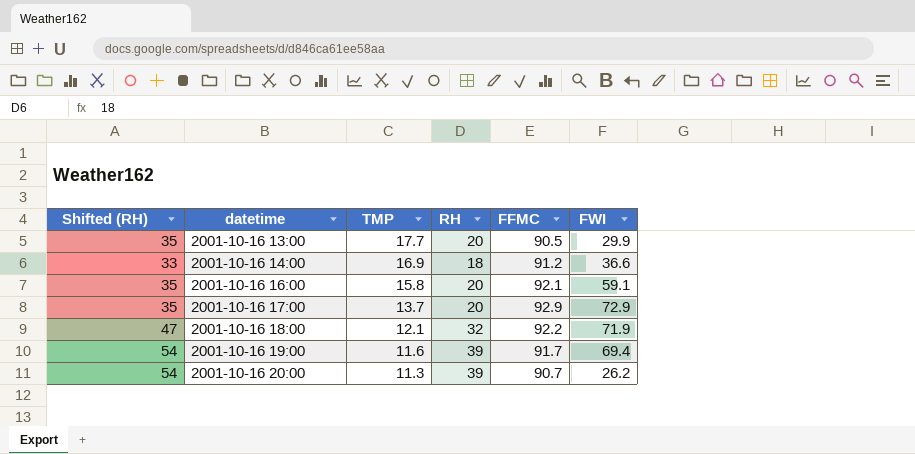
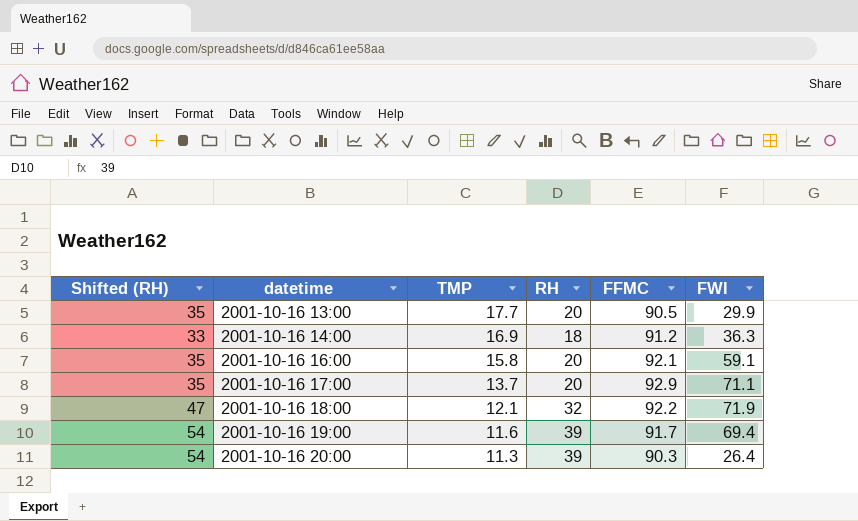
2001-10-16 14:00 | FWI: 36.6 -> 36.3
2001-10-16 17:00 | FWI: 72.9 -> 71.1
2001-10-16 20:00 | FFMC: 90.7 -> 90.3
2001-10-16 20:00 | FWI: 26.2 -> 26.4

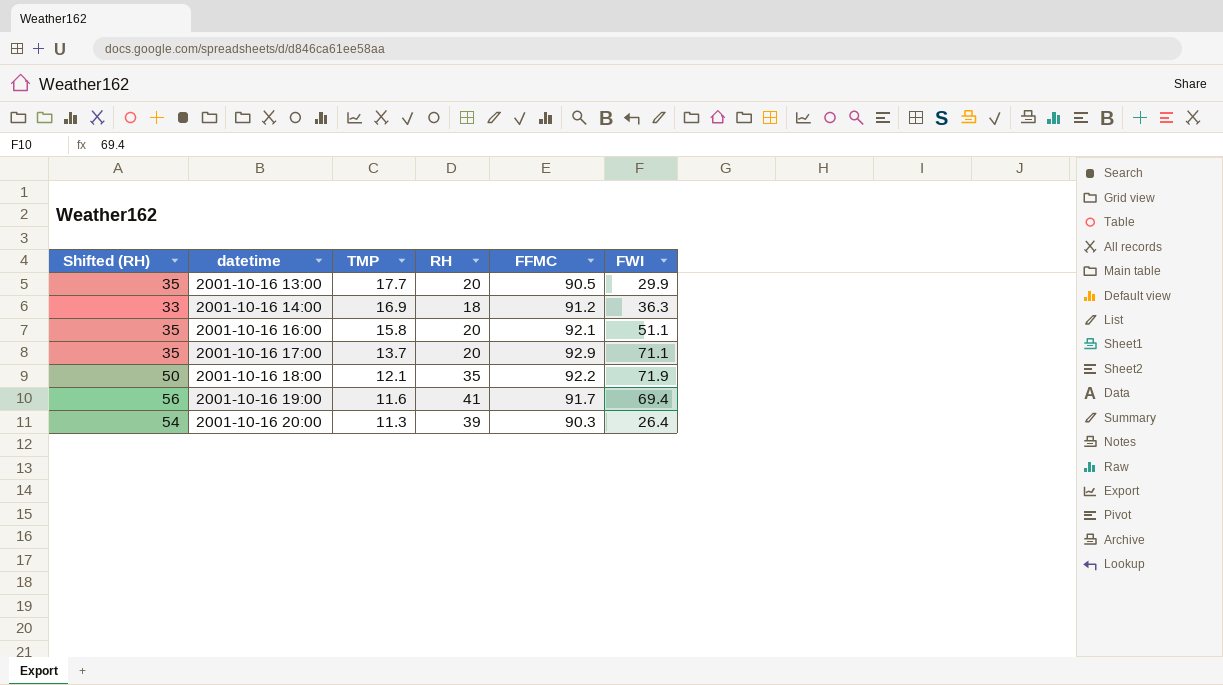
2001-10-16 16:00 | FWI: 59.1 -> 51.1
2001-10-16 18:00 | Shifted (RH): 47 -> 50
2001-10-16 18:00 | RH: 32 -> 35
2001-10-16 19:00 | Shifted (RH): 54 -> 56
2001-10-16 19:00 | RH: 39 -> 41

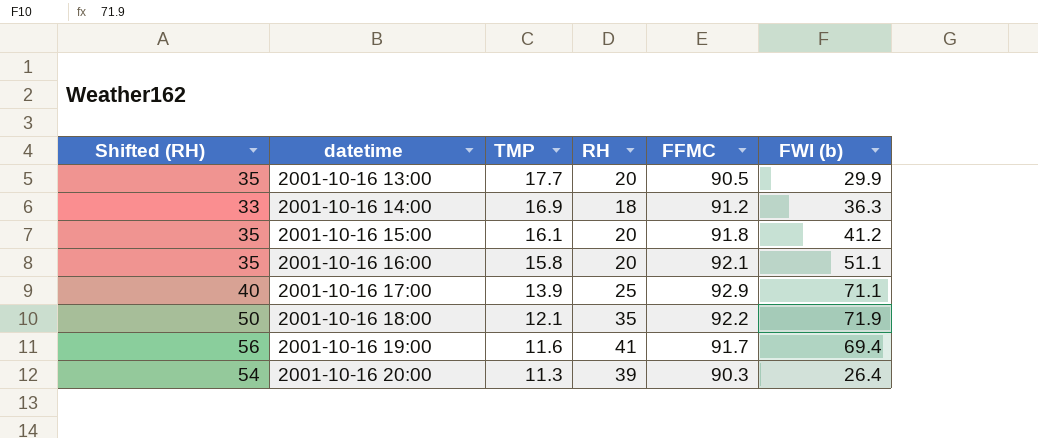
column name: FWI -> FWI (b)
row 2001-10-16 15:00: none -> 35 | 16.1 | 20 | 91.8 | 41.2
2001-10-16 17:00 | Shifted (RH): 35 -> 40
2001-10-16 17:00 | TMP: 13.7 -> 13.9
2001-10-16 17:00 | RH: 20 -> 25

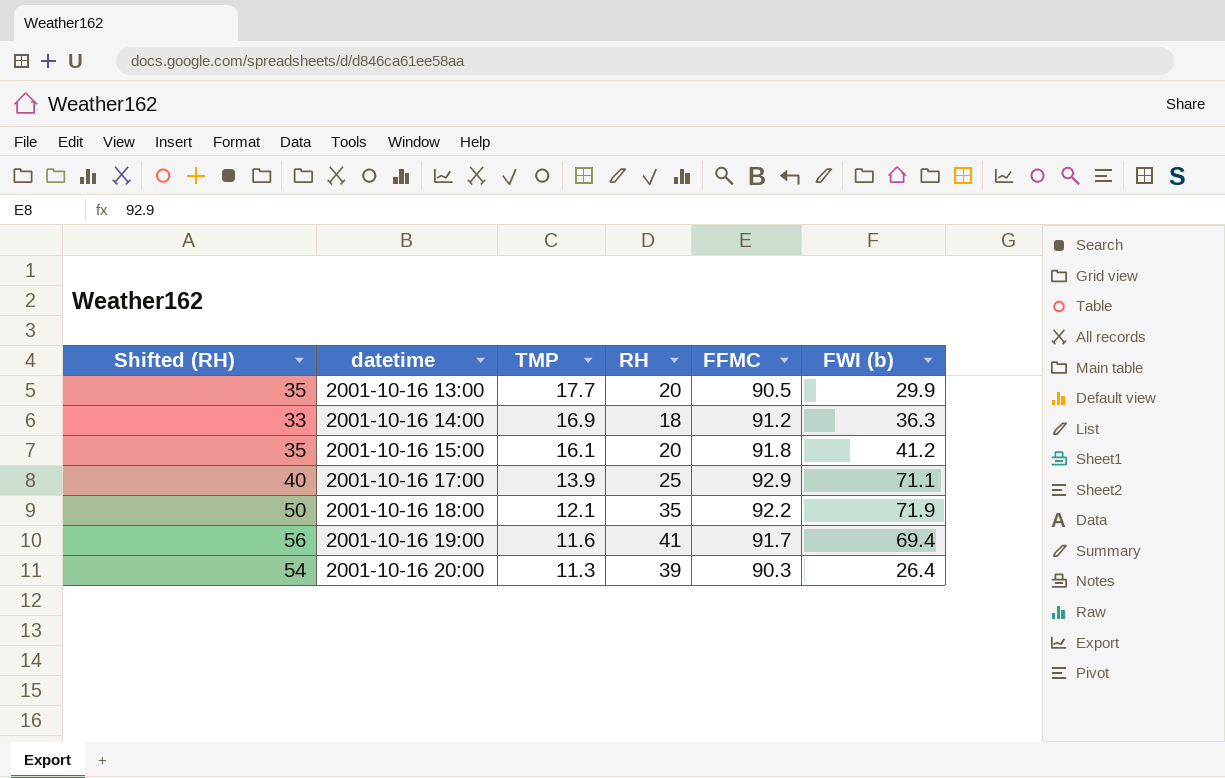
row 2001-10-16 16:00: 35 | 15.8 | 20 | 92.1 | 51.1 -> none

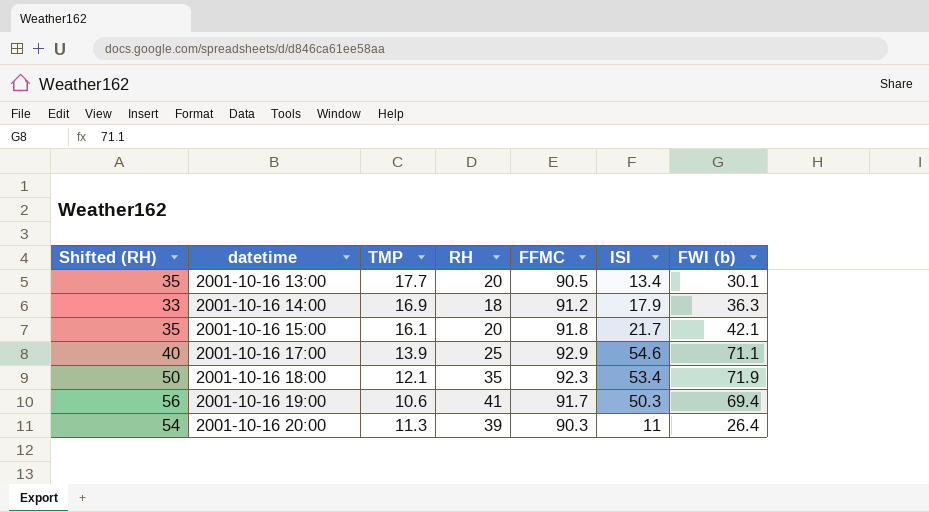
column ISI | position: none -> 6
2001-10-16 13:00 | FWI (b): 29.9 -> 30.1
2001-10-16 15:00 | FWI (b): 41.2 -> 42.1
2001-10-16 18:00 | FFMC: 92.2 -> 92.3
2001-10-16 19:00 | TMP: 11.6 -> 10.6

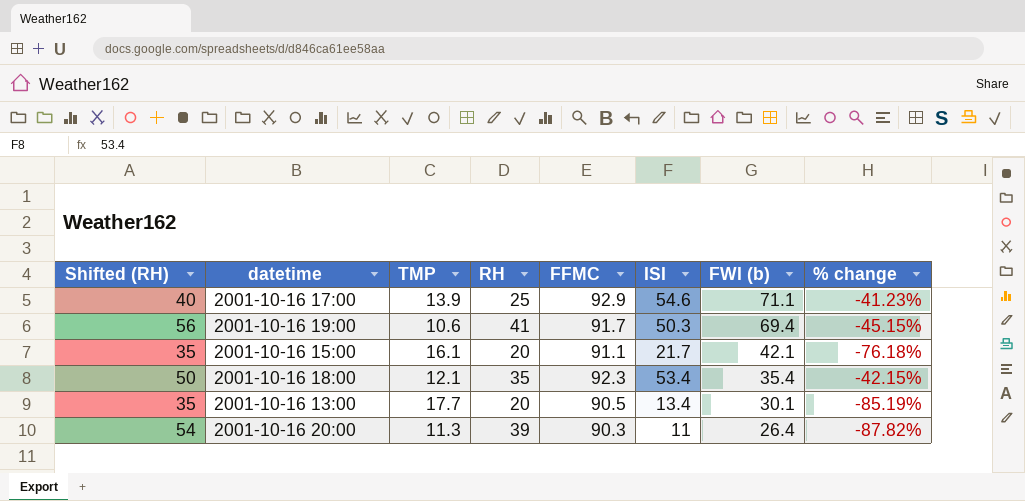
row order: datetime ascending -> FWI (b) descending
column % change | formula: none -> ([ISI] - [FFMC]) / [FFMC]
row 2001-10-16 14:00: 33 | 16.9 | 18 | 91.2 | 17.9 | 36.3 -> none
2001-10-16 15:00 | FFMC: 91.8 -> 91.1
2001-10-16 18:00 | FWI (b): 71.9 -> 35.4

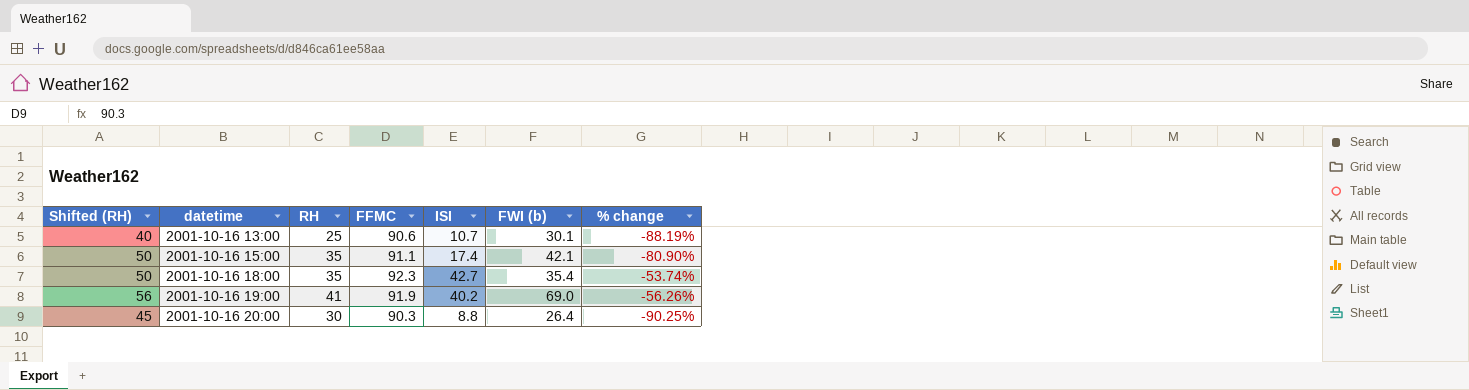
row order: FWI (b) descending -> datetime ascending
column TMP | position: 3 -> none
row 2001-10-16 17:00: 40 | 13.9 | 25 | 92.9 | 54.6 | 71.1 | -41.23% -> none
2001-10-16 13:00 | Shifted (RH): 35 -> 40
2001-10-16 13:00 | RH: 20 -> 25
2001-10-16 13:00 | FFMC: 90.5 -> 90.6
2001-10-16 13:00 | ISI: 13.4 -> 10.7
2001-10-16 13:00 | % change: -85.19% -> -88.19%
2001-10-16 15:00 | Shifted (RH): 35 -> 50
2001-10-16 15:00 | RH: 20 -> 35
2001-10-16 15:00 | ISI: 21.7 -> 17.4
2001-10-16 15:00 | % change: -76.18% -> -80.90%
2001-10-16 18:00 | ISI: 53.4 -> 42.7
2001-10-16 18:00 | % change: -42.15% -> -53.74%
2001-10-16 19:00 | FFMC: 91.7 -> 91.9
2001-10-16 19:00 | ISI: 50.3 -> 40.2
2001-10-16 19:00 | FWI (b): 69.4 -> 69.0
2001-10-16 19:00 | % change: -45.15% -> -56.26%
2001-10-16 20:00 | Shifted (RH): 54 -> 45
2001-10-16 20:00 | RH: 39 -> 30
2001-10-16 20:00 | ISI: 11 -> 8.8
2001-10-16 20:00 | % change: -87.82% -> -90.25%

